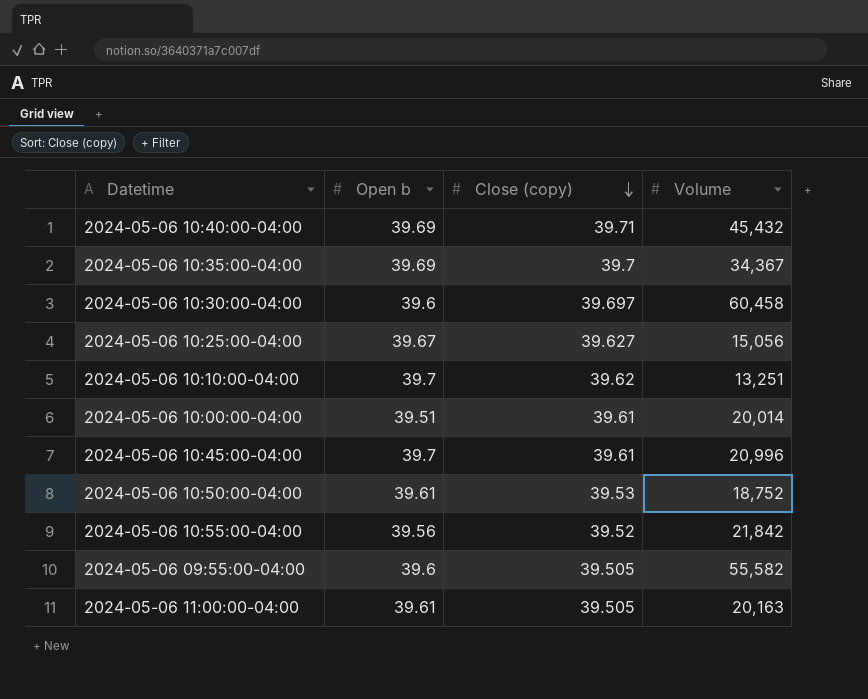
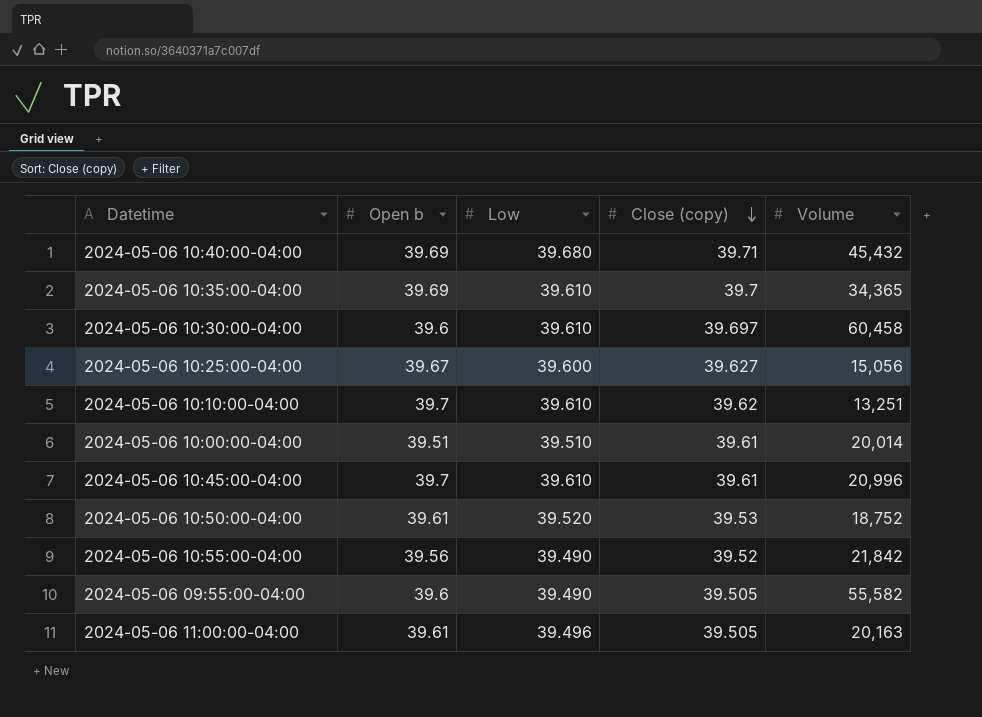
column Low | position: none -> 3
2024-05-06 10:35:00-04:00 | Volume: 34,367 -> 34,365

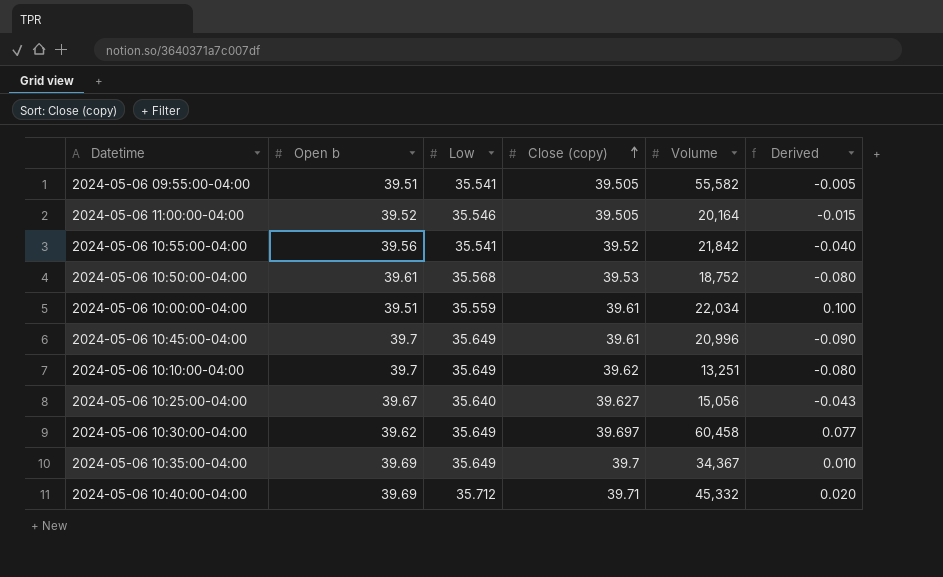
row order: Close (copy) descending -> Close (copy) ascending
column Derived | formula: none -> [Close (copy)] - [Open b]
2024-05-06 09:55:00-04:00 | Open b: 39.6 -> 39.51
2024-05-06 09:55:00-04:00 | Low: 39.490 -> 35.541
2024-05-06 11:00:00-04:00 | Open b: 39.61 -> 39.52
2024-05-06 11:00:00-04:00 | Low: 39.496 -> 35.546
2024-05-06 11:00:00-04:00 | Volume: 20,163 -> 20,164
2024-05-06 10:55:00-04:00 | Low: 39.490 -> 35.541
2024-05-06 10:50:00-04:00 | Low: 39.520 -> 35.568
2024-05-06 10:00:00-04:00 | Low: 39.510 -> 35.559
2024-05-06 10:00:00-04:00 | Volume: 20,014 -> 22,034
2024-05-06 10:45:00-04:00 | Low: 39.610 -> 35.649
2024-05-06 10:10:00-04:00 | Low: 39.610 -> 35.649
2024-05-06 10:25:00-04:00 | Low: 39.600 -> 35.640
2024-05-06 10:30:00-04:00 | Open b: 39.6 -> 39.62
2024-05-06 10:30:00-04:00 | Low: 39.610 -> 35.649
2024-05-06 10:35:00-04:00 | Low: 39.610 -> 35.649
2024-05-06 10:35:00-04:00 | Volume: 34,365 -> 34,367
2024-05-06 10:40:00-04:00 | Low: 39.680 -> 35.712
2024-05-06 10:40:00-04:00 | Volume: 45,432 -> 45,332

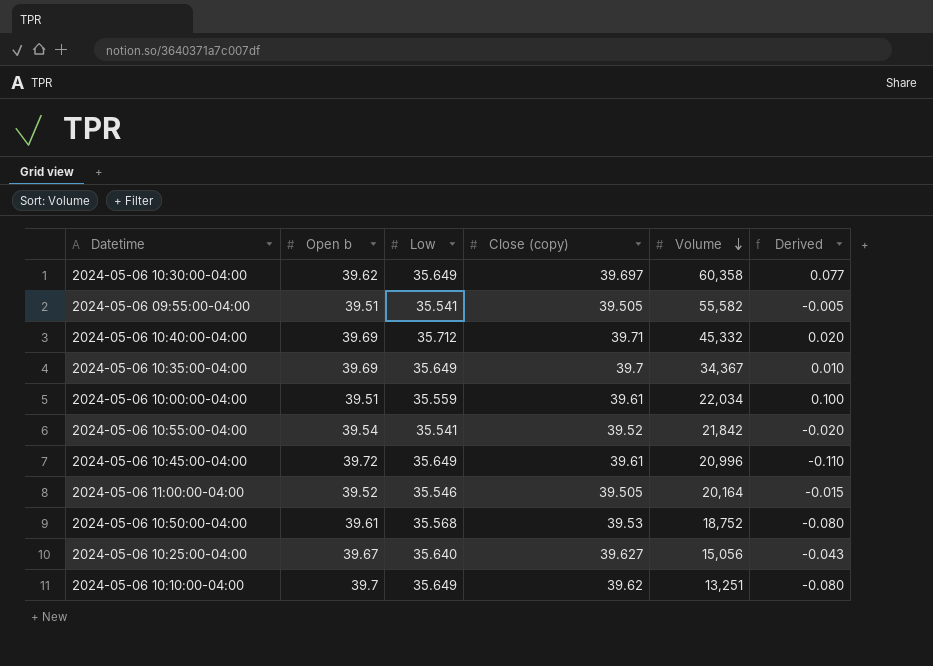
row order: Close (copy) ascending -> Volume descending
2024-05-06 10:30:00-04:00 | Volume: 60,458 -> 60,358
2024-05-06 10:55:00-04:00 | Open b: 39.56 -> 39.54
2024-05-06 10:55:00-04:00 | Derived: -0.040 -> -0.020
2024-05-06 10:45:00-04:00 | Open b: 39.7 -> 39.72
2024-05-06 10:45:00-04:00 | Derived: -0.090 -> -0.110

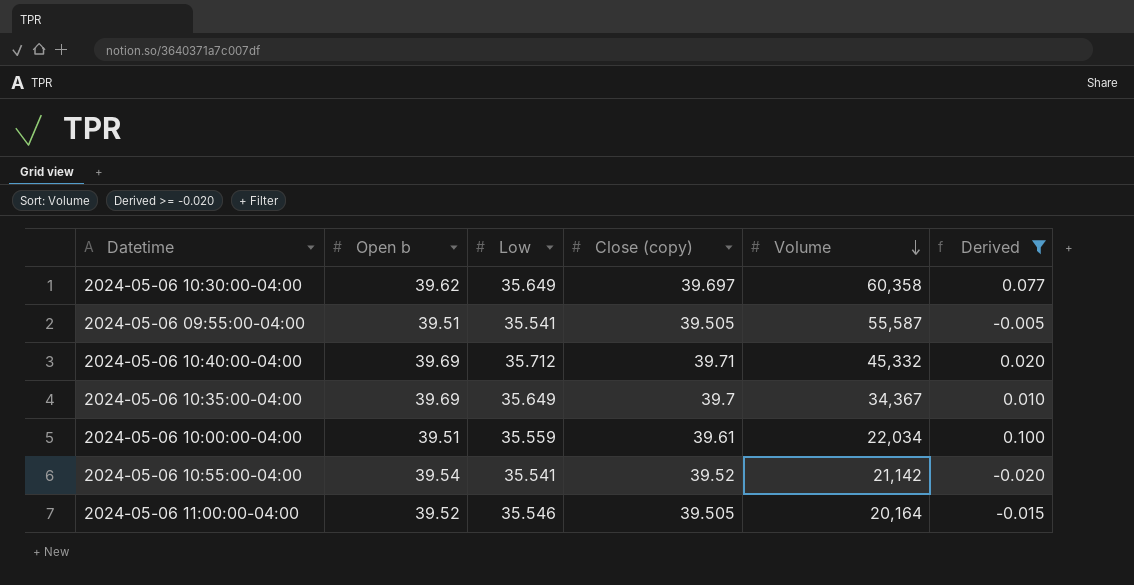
filter: none -> Derived >= -0.020
2024-05-06 09:55:00-04:00 | Volume: 55,582 -> 55,587
2024-05-06 10:55:00-04:00 | Volume: 21,842 -> 21,142

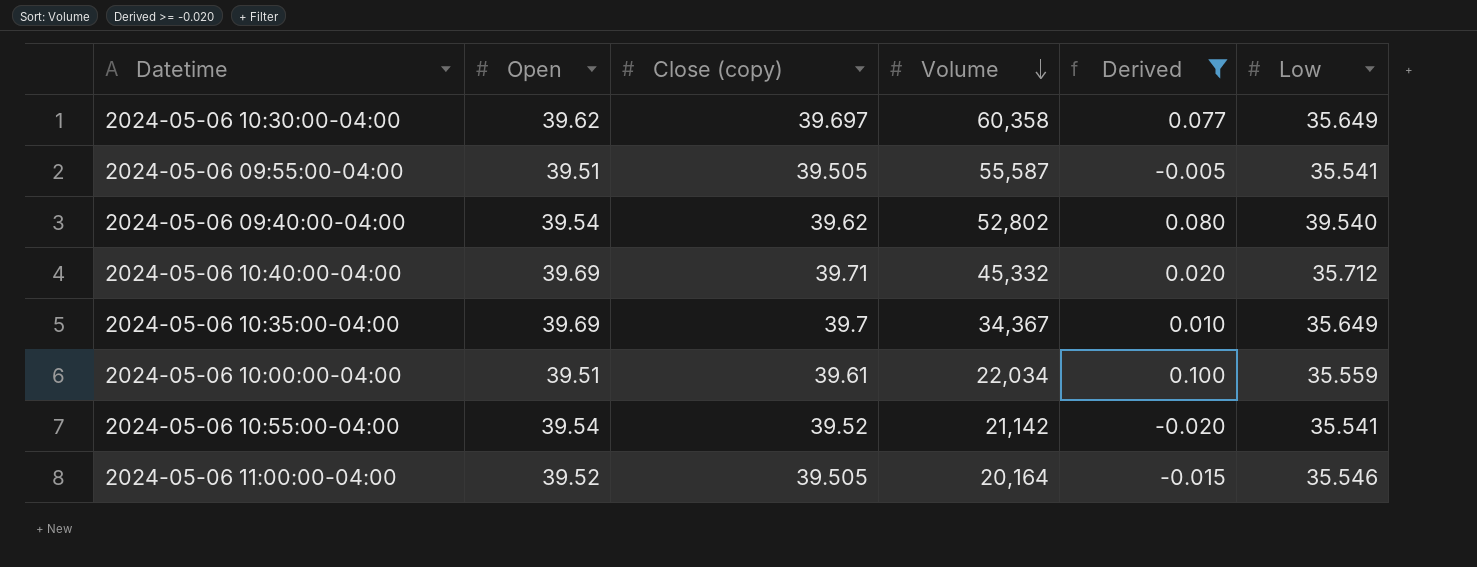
column name: Open b -> Open
column Low | position: 3 -> 6
row 2024-05-06 09:40:00-04:00: none -> 39.54 | 39.62 | 52,802 | 0.080 | 39.540

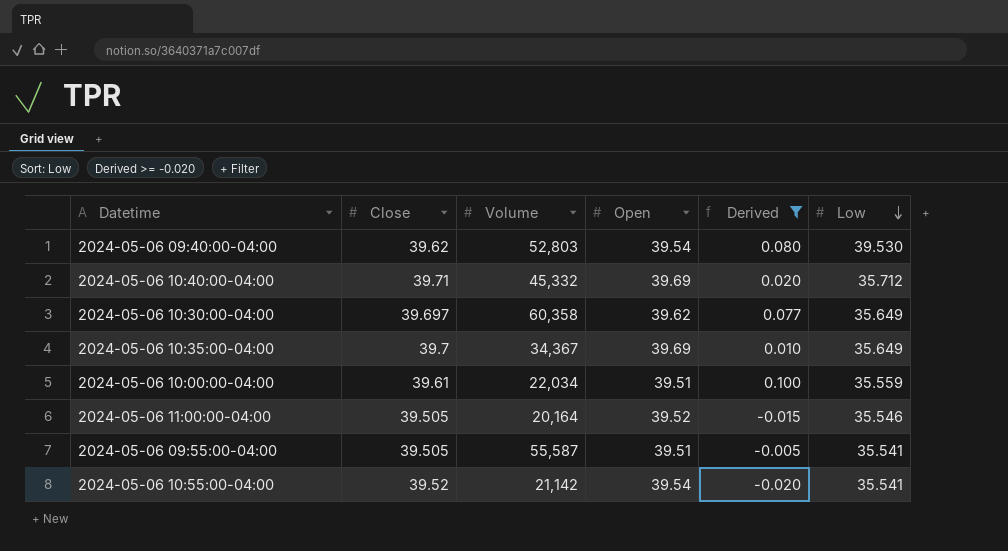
row order: Volume descending -> Low descending
column name: Close (copy) -> Close
column Open | position: 2 -> 4
2024-05-06 09:40:00-04:00 | Volume: 52,802 -> 52,803
2024-05-06 09:40:00-04:00 | Low: 39.540 -> 39.530

